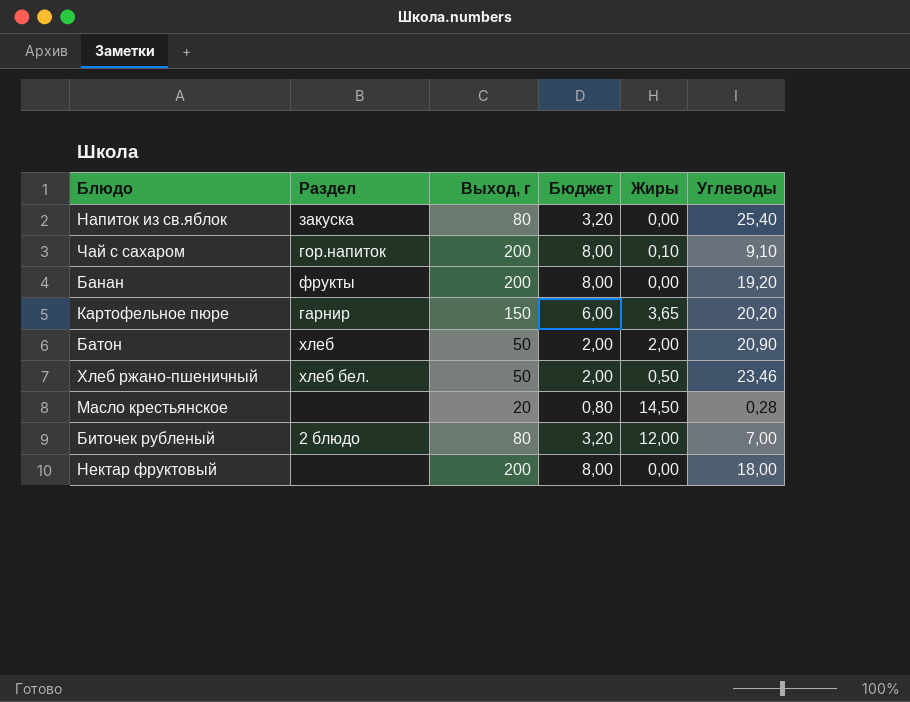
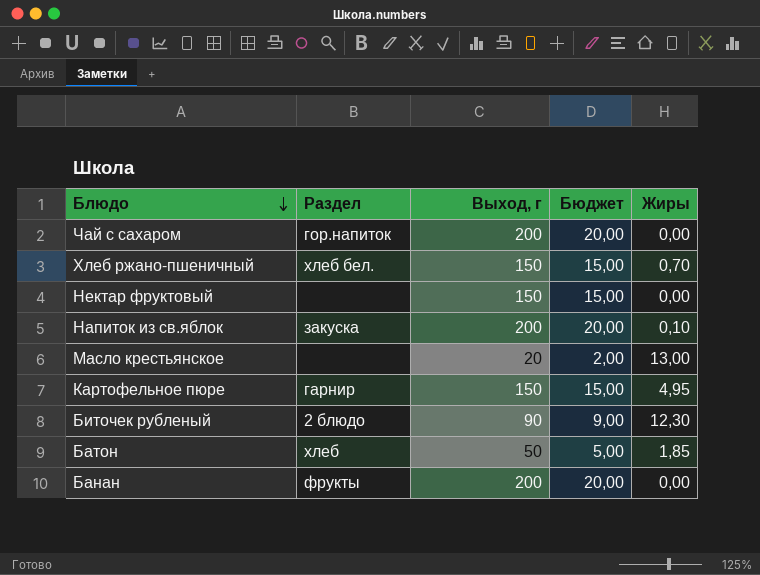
row order: none -> Блюдо descending
column Углеводы | position: 6 -> none
column Бюджет | formula: [Выход, г] * 0,04 -> [Выход, г] * 0,1
Чай с сахаром | Жиры: 0,10 -> 0,00
Хлеб ржано-пшеничный | Выход, г: 50 -> 150
Хлеб ржано-пшеничный | Жиры: 0,50 -> 0,70
Нектар фруктовый | Выход, г: 200 -> 150
Напиток из св.яблок | Выход, г: 80 -> 200
Напиток из св.яблок | Жиры: 0,00 -> 0,10
Масло крестьянское | Жиры: 14,50 -> 13,00
Картофельное пюре | Жиры: 3,65 -> 4,95
Биточек рубленый | Выход, г: 80 -> 90
Биточек рубленый | Жиры: 12,00 -> 12,30
Батон | Жиры: 2,00 -> 1,85

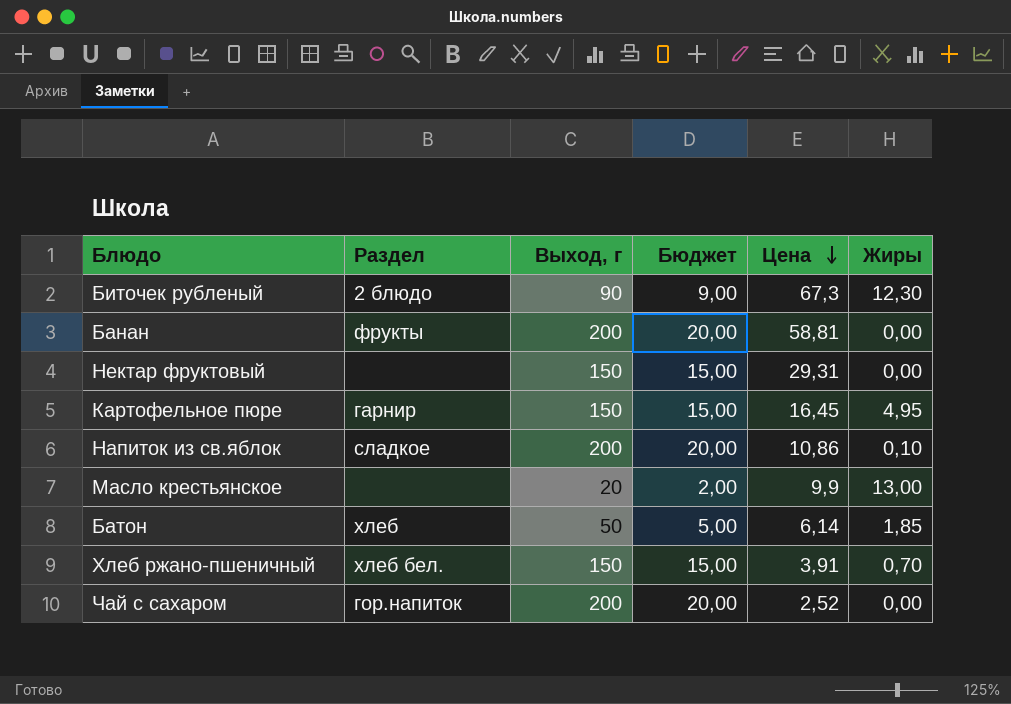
row order: Блюдо descending -> Цена descending
column Цена | position: none -> 5
Напиток из св.яблок | Раздел: закуска -> сладкое

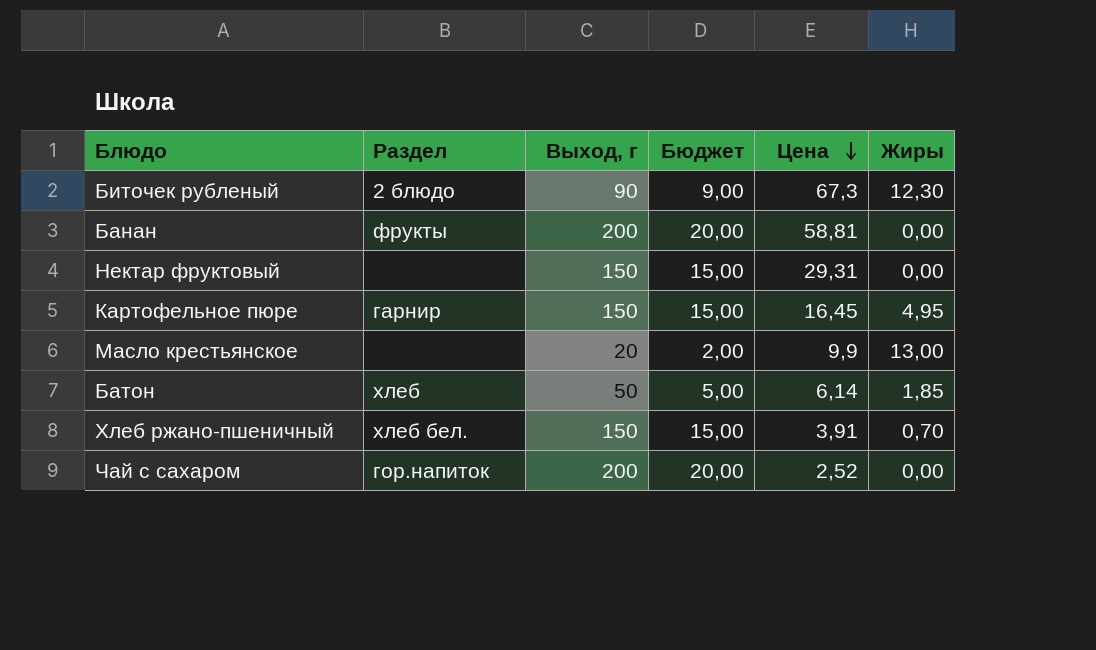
row Напиток из св.яблок: сладкое | 200 | 20,00 | 10,86 | 0,10 -> none

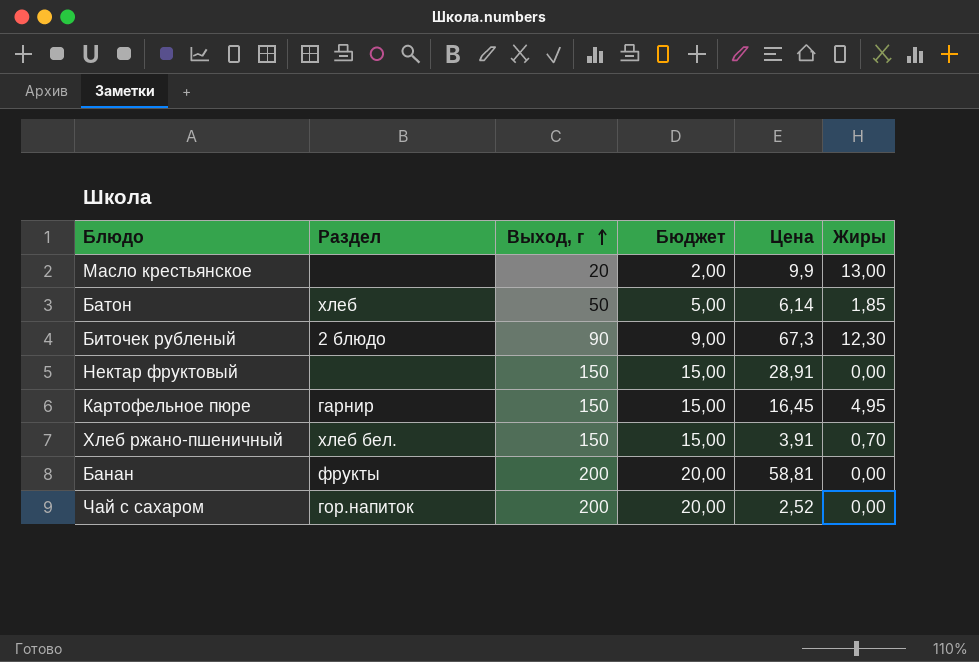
row order: Цена descending -> Выход, г ascending
Нектар фруктовый | Цена: 29,31 -> 28,91

